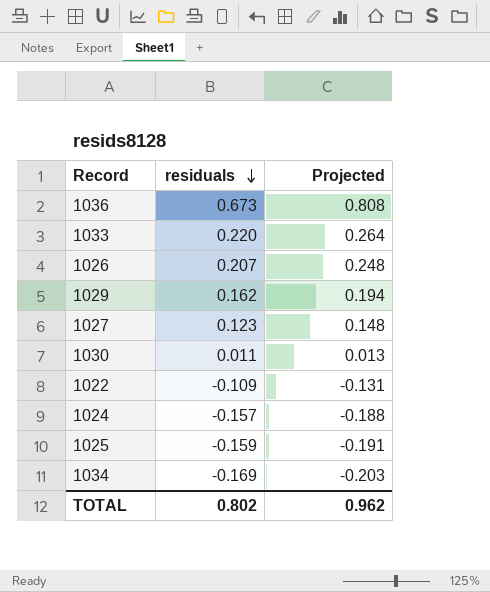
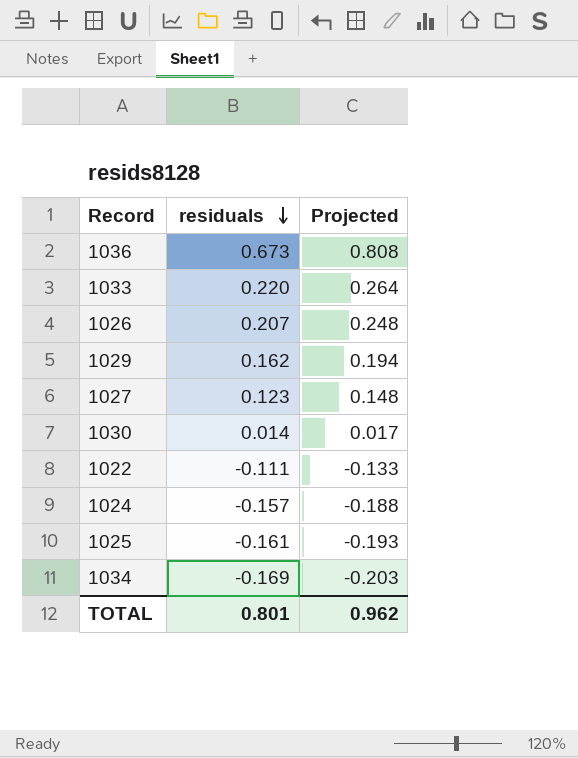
1030 | residuals: 0.011 -> 0.014
1030 | Projected: 0.013 -> 0.017
1022 | residuals: -0.109 -> -0.111
1022 | Projected: -0.131 -> -0.133
1025 | residuals: -0.159 -> -0.161
1025 | Projected: -0.191 -> -0.193
TOTAL | residuals: 0.802 -> 0.801

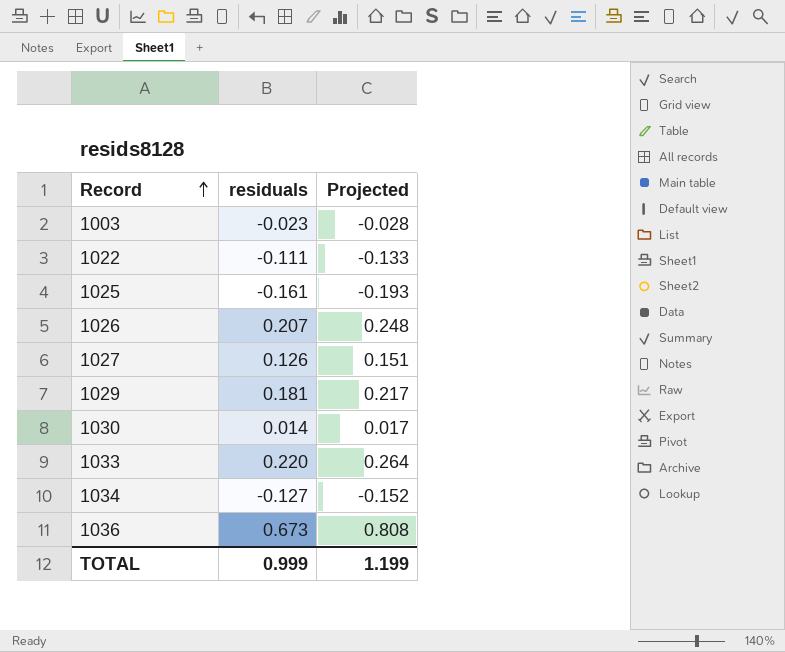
row order: residuals descending -> Record ascending
row 1024: -0.157 | -0.188 -> none
row 1003: none -> -0.023 | -0.028
1027 | residuals: 0.123 -> 0.126
1027 | Projected: 0.148 -> 0.151
1029 | residuals: 0.162 -> 0.181
1029 | Projected: 0.194 -> 0.217
1034 | residuals: -0.169 -> -0.127
1034 | Projected: -0.203 -> -0.152
TOTAL | residuals: 0.801 -> 0.999
TOTAL | Projected: 0.962 -> 1.199

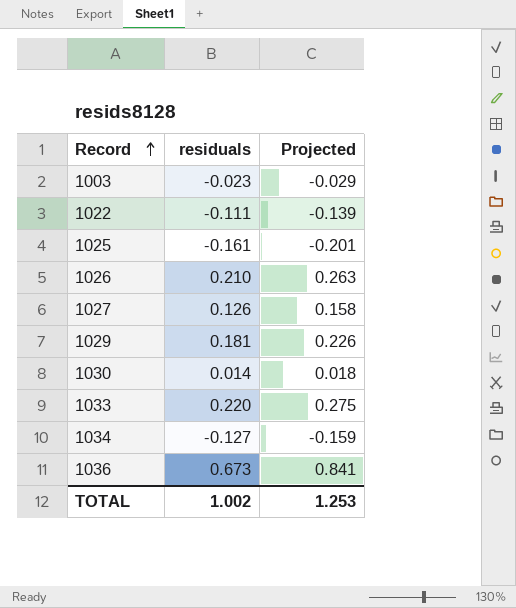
column Projected | formula: [residuals] * 1.2 -> [residuals] * 1.25
1026 | residuals: 0.207 -> 0.210
TOTAL | residuals: 0.999 -> 1.002
TOTAL | Projected: 1.199 -> 1.253

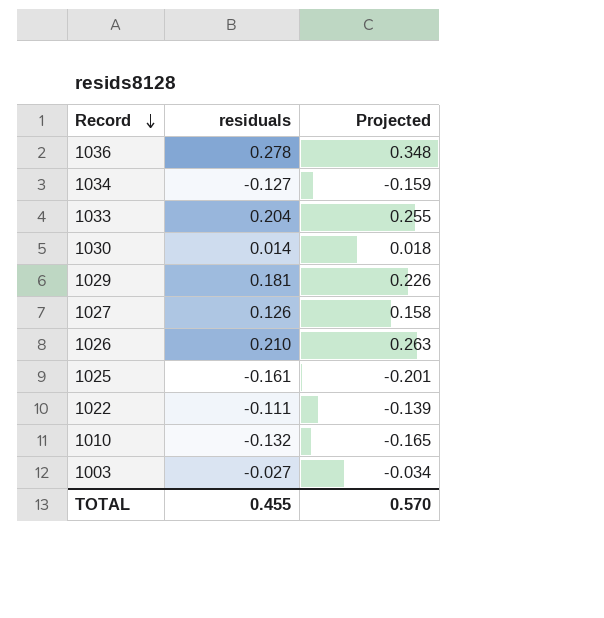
row order: Record ascending -> Record descending
1036 | residuals: 0.673 -> 0.278
1036 | Projected: 0.841 -> 0.348
1033 | residuals: 0.220 -> 0.204
1033 | Projected: 0.275 -> 0.255
row 1010: none -> -0.132 | -0.165
1003 | residuals: -0.023 -> -0.027
1003 | Projected: -0.029 -> -0.034
TOTAL | residuals: 1.002 -> 0.455
TOTAL | Projected: 1.253 -> 0.570

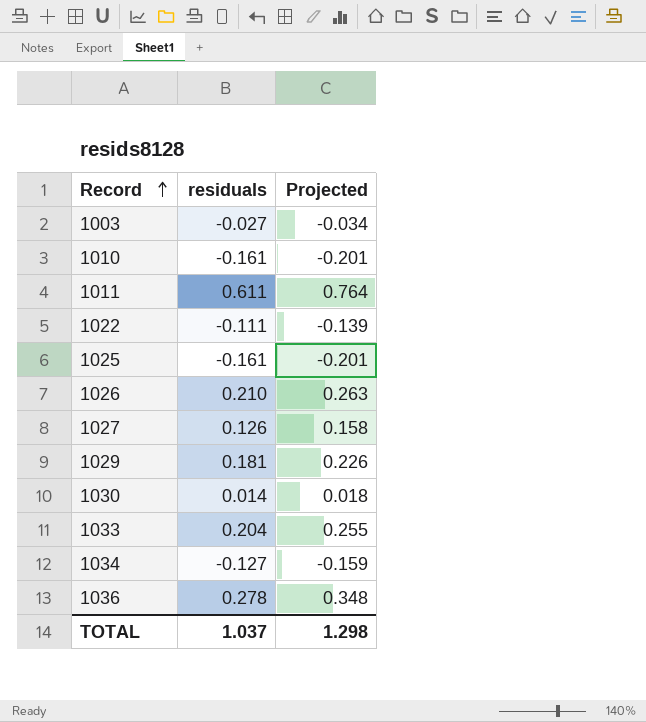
row order: Record descending -> Record ascending
1010 | residuals: -0.132 -> -0.161
1010 | Projected: -0.165 -> -0.201
row 1011: none -> 0.611 | 0.764
TOTAL | residuals: 0.455 -> 1.037
TOTAL | Projected: 0.570 -> 1.298

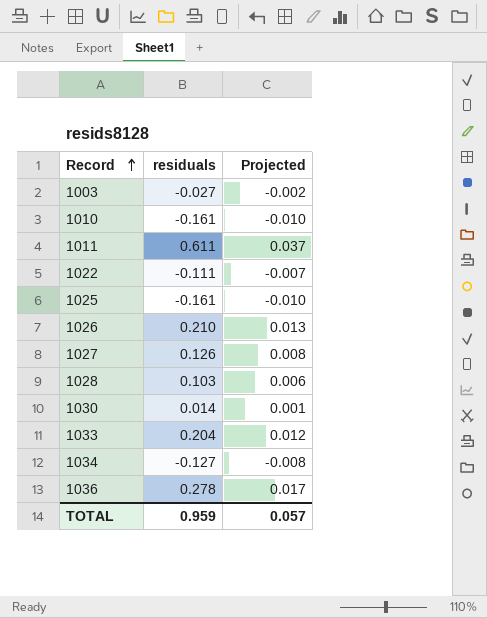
column Projected | formula: [residuals] * 1.25 -> [residuals] * 0.06
row 1029: 0.181 | 0.226 -> none
row 1028: none -> 0.103 | 0.006
TOTAL | residuals: 1.037 -> 0.959
TOTAL | Projected: 1.298 -> 0.057

